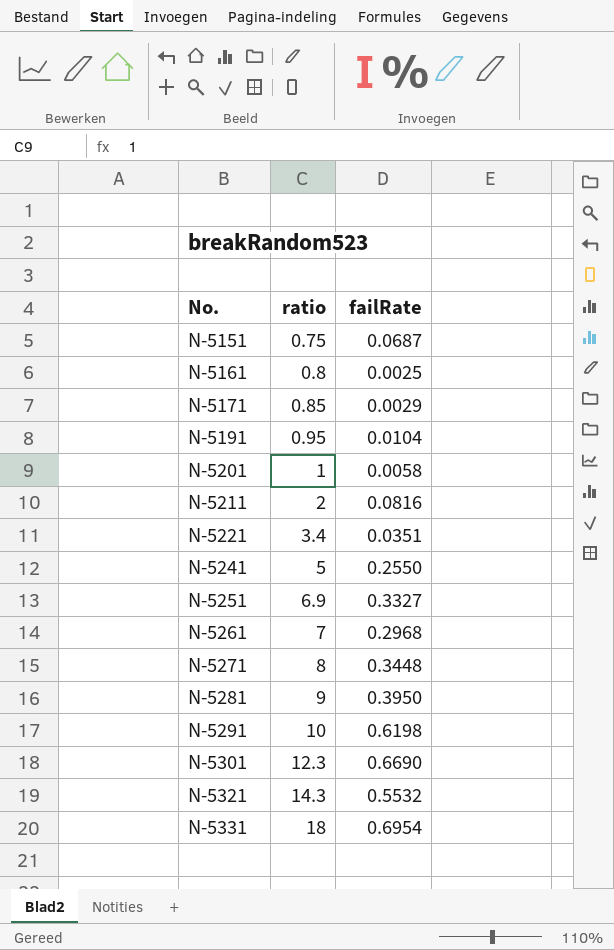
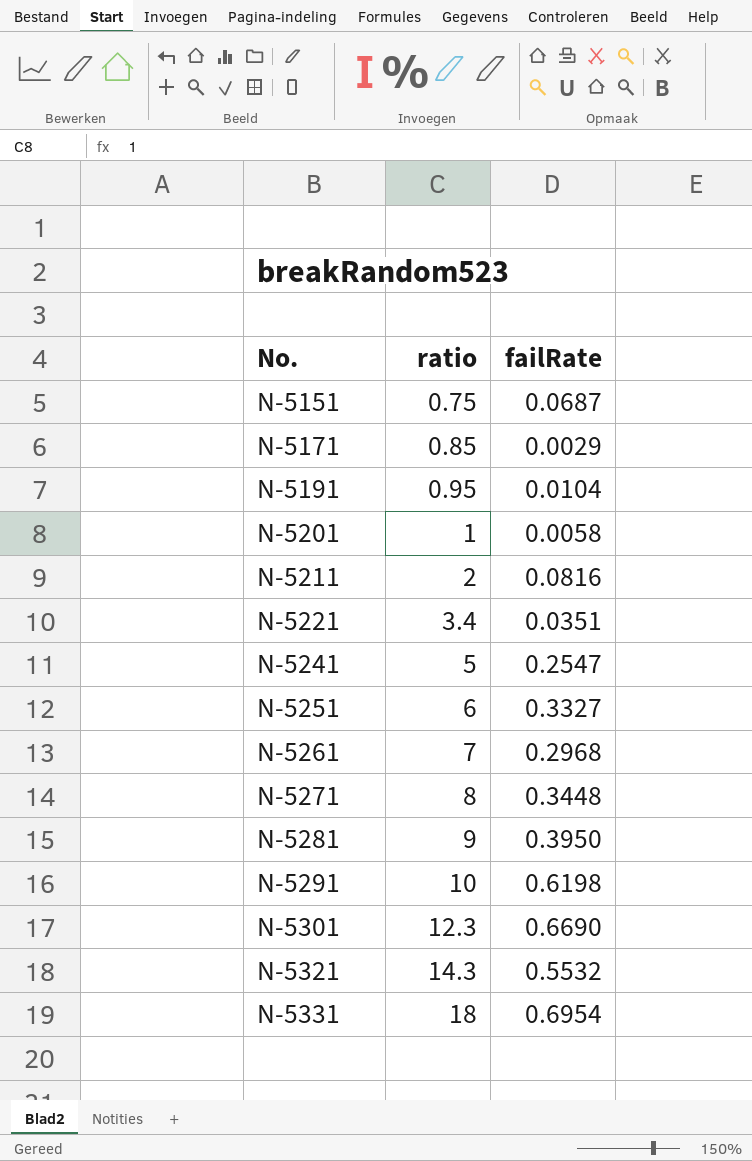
row N-5161: 0.8 | 0.0025 -> none
N-5241 | failRate: 0.2550 -> 0.2547
N-5251 | ratio: 6.9 -> 6

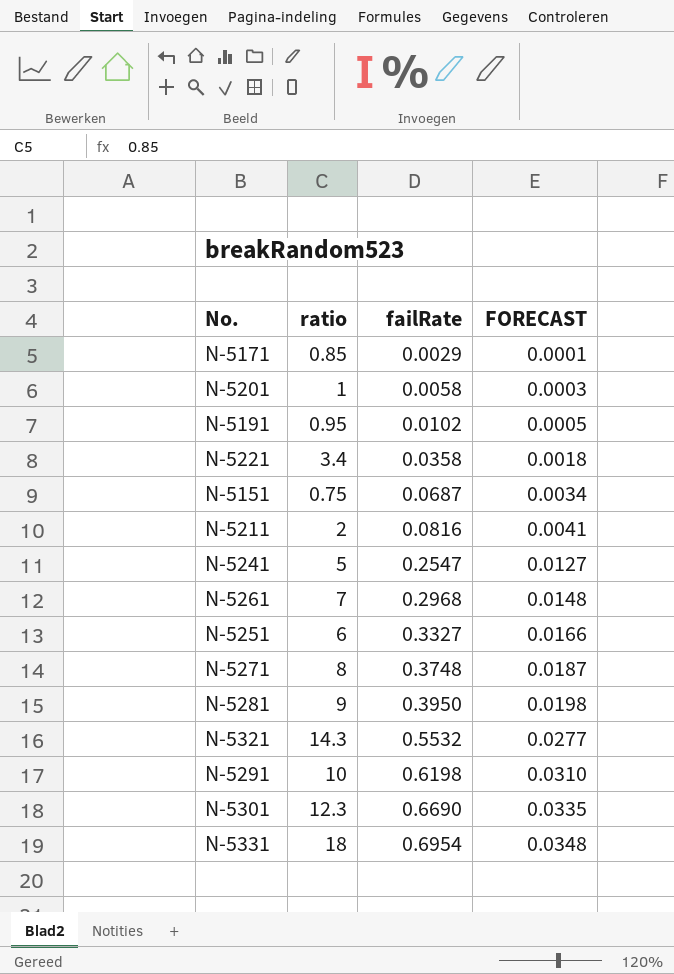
row order: No. ascending -> failRate ascending
column FORECAST | formula: none -> [failRate] * 0.05
N-5191 | failRate: 0.0104 -> 0.0102
N-5221 | failRate: 0.0351 -> 0.0358
N-5271 | failRate: 0.3448 -> 0.3748

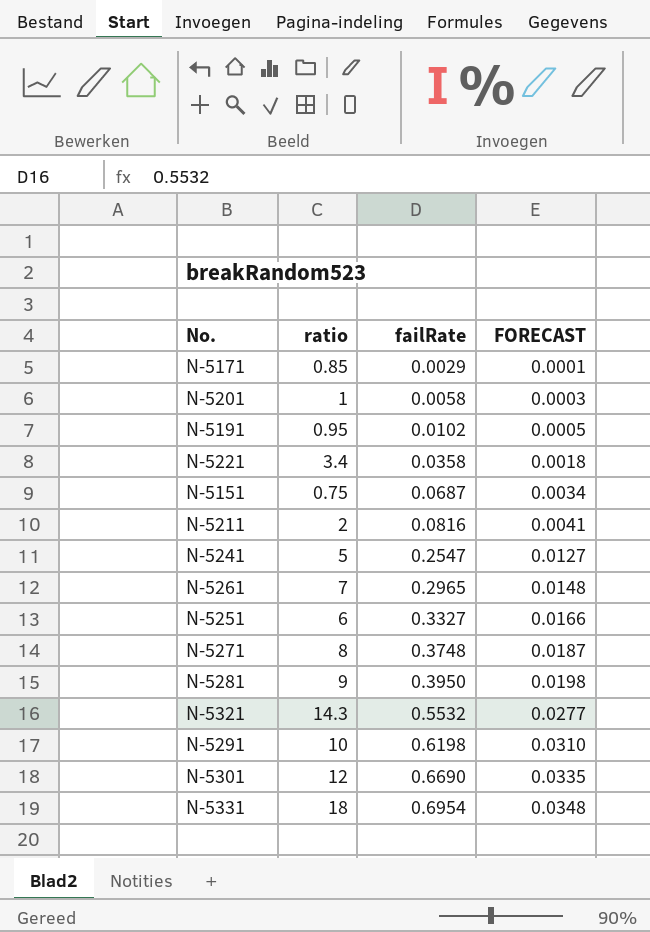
N-5261 | failRate: 0.2968 -> 0.2965
N-5301 | ratio: 12.3 -> 12

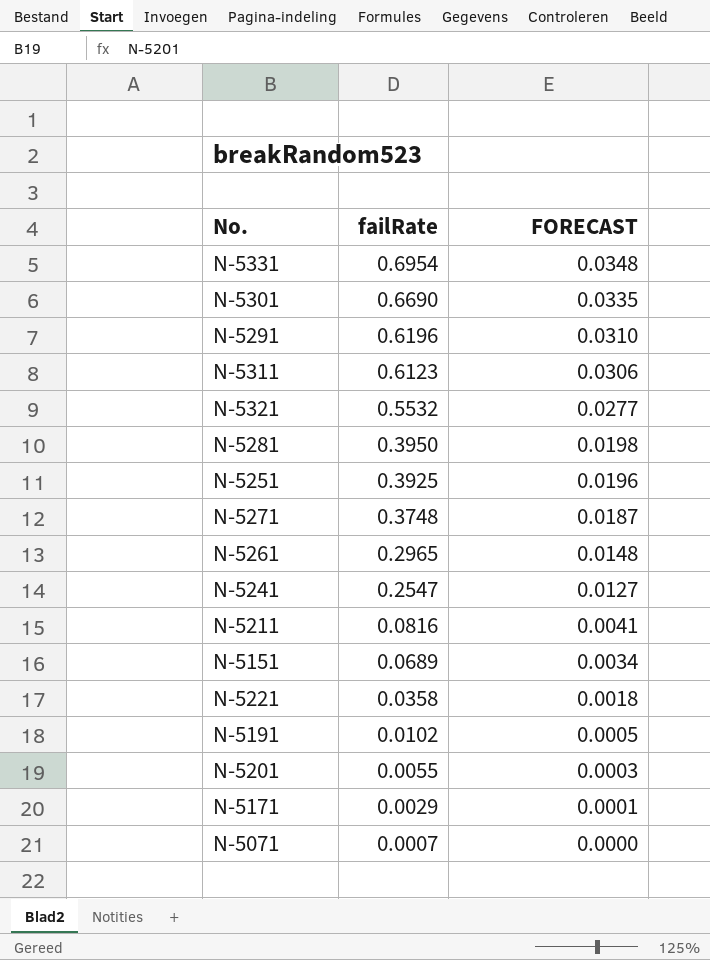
row order: failRate ascending -> failRate descending
column ratio | position: 2 -> none
N-5291 | failRate: 0.6198 -> 0.6196
row N-5311: none -> 0.6123 | 0.0306
N-5251 | failRate: 0.3327 -> 0.3925
N-5251 | FORECAST: 0.0166 -> 0.0196
N-5151 | failRate: 0.0687 -> 0.0689
N-5201 | failRate: 0.0058 -> 0.0055
row N-5071: none -> 0.0007 | 0.0000

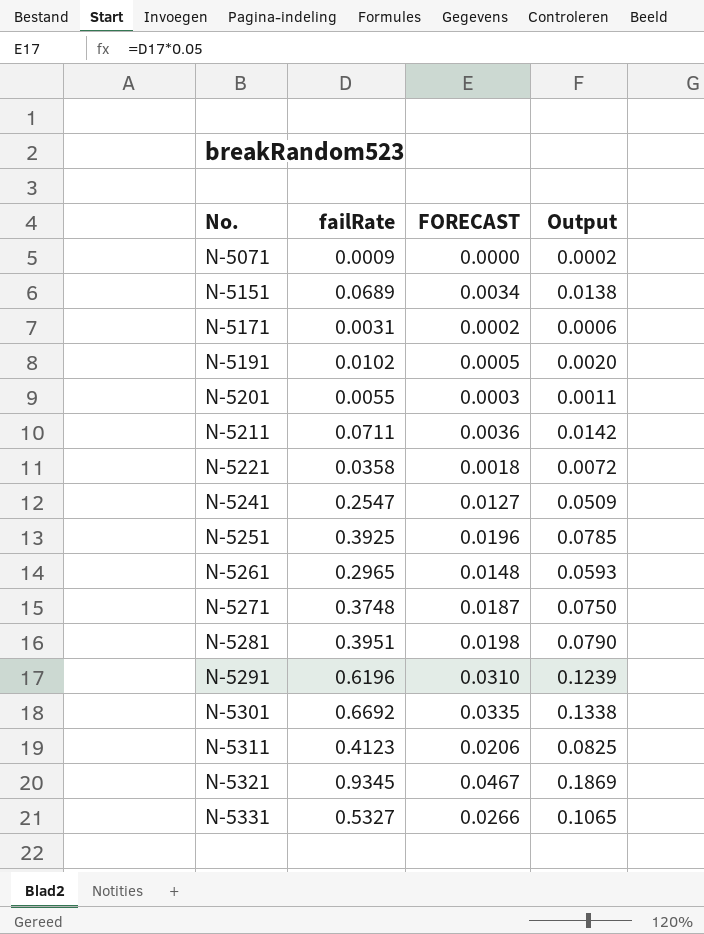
row order: failRate descending -> No. ascending
column Output | formula: none -> [failRate] * 0.2
N-5071 | failRate: 0.0007 -> 0.0009
N-5171 | failRate: 0.0029 -> 0.0031
N-5171 | FORECAST: 0.0001 -> 0.0002
N-5211 | failRate: 0.0816 -> 0.0711
N-5211 | FORECAST: 0.0041 -> 0.0036
N-5281 | failRate: 0.3950 -> 0.3951
N-5301 | failRate: 0.6690 -> 0.6692
N-5311 | failRate: 0.6123 -> 0.4123
N-5311 | FORECAST: 0.0306 -> 0.0206
N-5321 | failRate: 0.5532 -> 0.9345
N-5321 | FORECAST: 0.0277 -> 0.0467
N-5331 | failRate: 0.6954 -> 0.5327
N-5331 | FORECAST: 0.0348 -> 0.0266

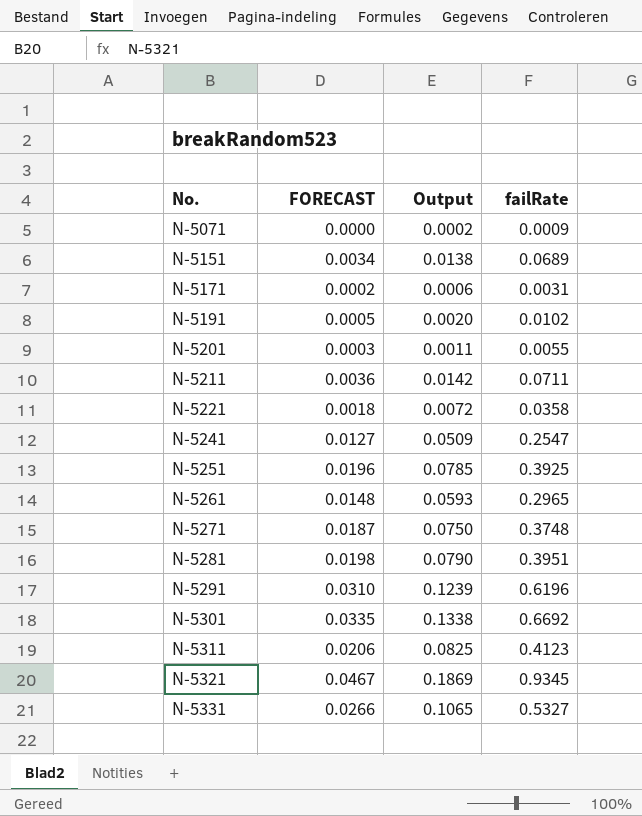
column failRate | position: 2 -> 4

